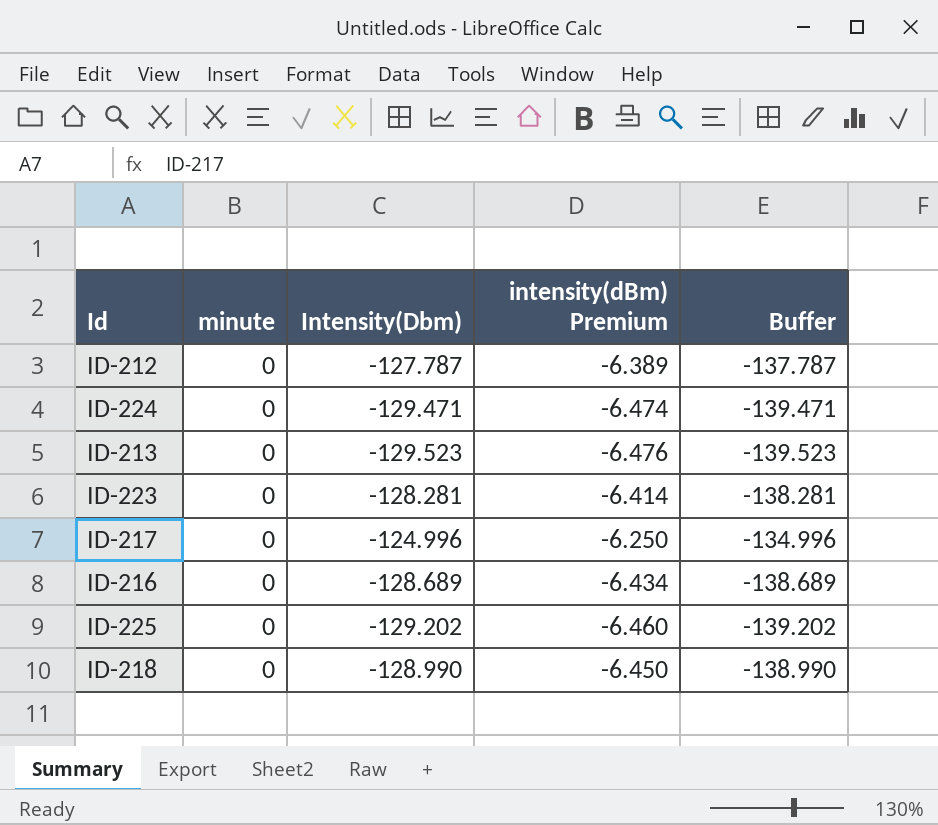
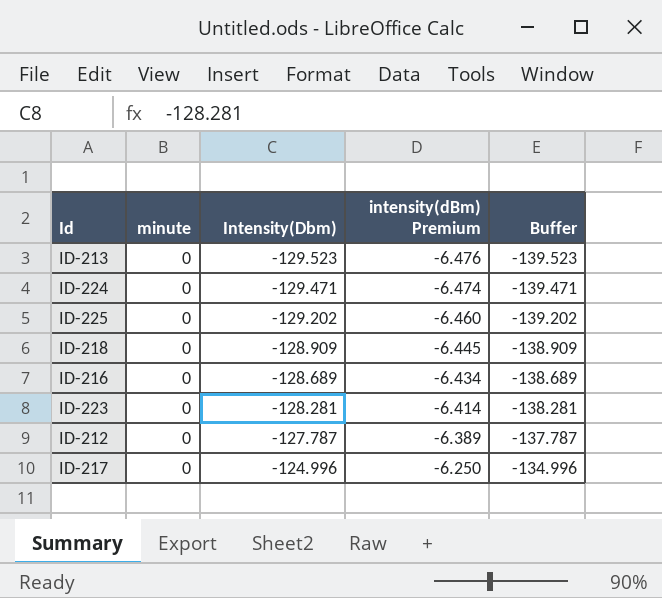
row order: none -> Intensity(Dbm) ascending
ID-218 | Intensity(Dbm): -128.990 -> -128.909
ID-218 | intensity(dBm) Premium: -6.450 -> -6.445
ID-218 | Buffer: -138.990 -> -138.909

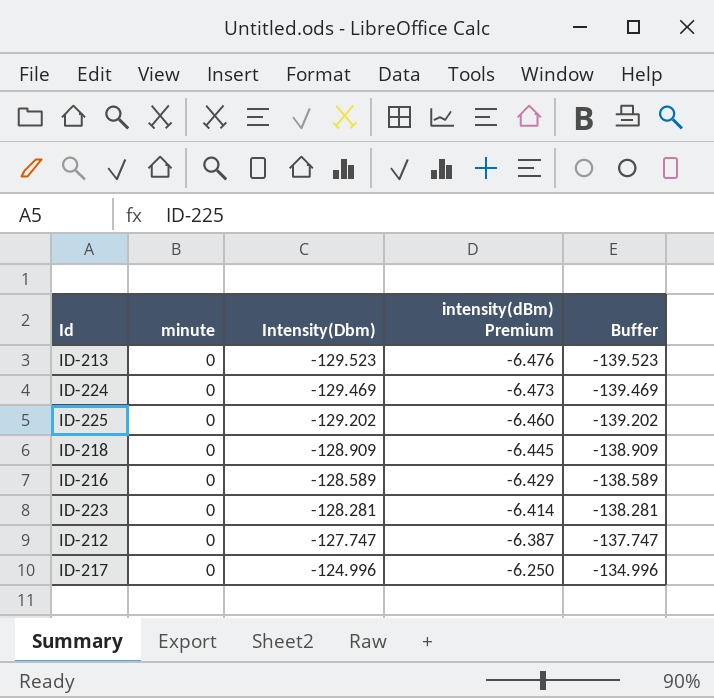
ID-224 | Intensity(Dbm): -129.471 -> -129.469
ID-224 | intensity(dBm) Premium: -6.474 -> -6.473
ID-224 | Buffer: -139.471 -> -139.469
ID-216 | Intensity(Dbm): -128.689 -> -128.589
ID-216 | intensity(dBm) Premium: -6.434 -> -6.429
ID-216 | Buffer: -138.689 -> -138.589
ID-212 | Intensity(Dbm): -127.787 -> -127.747
ID-212 | intensity(dBm) Premium: -6.389 -> -6.387
ID-212 | Buffer: -137.787 -> -137.747

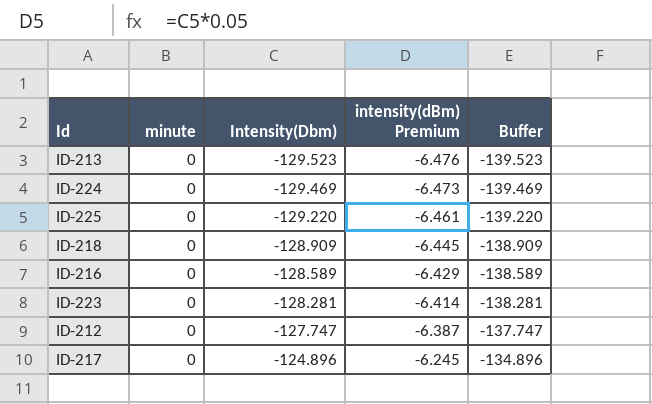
ID-225 | Intensity(Dbm): -129.202 -> -129.220
ID-225 | intensity(dBm) Premium: -6.460 -> -6.461
ID-225 | Buffer: -139.202 -> -139.220
ID-217 | Intensity(Dbm): -124.996 -> -124.896
ID-217 | intensity(dBm) Premium: -6.250 -> -6.245
ID-217 | Buffer: -134.996 -> -134.896

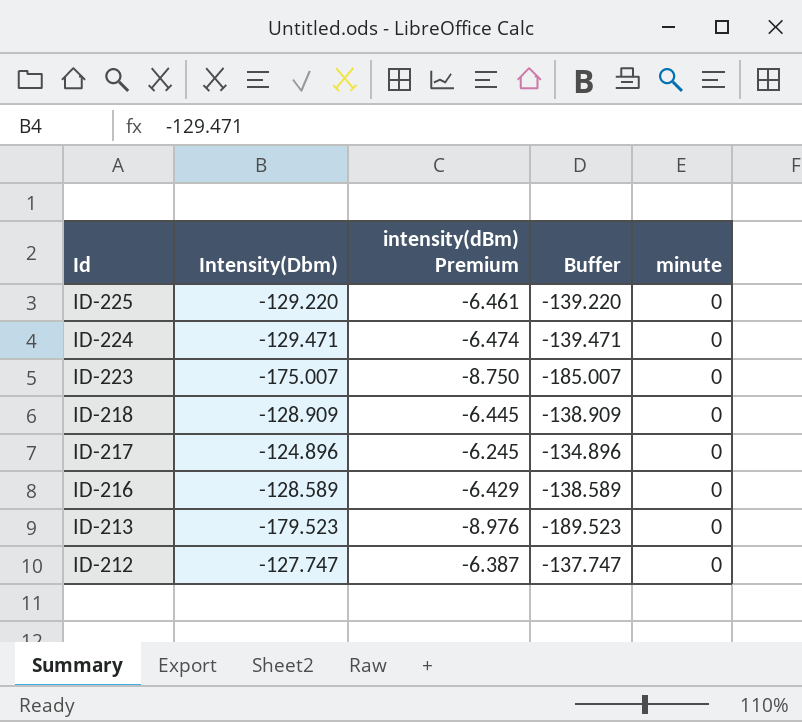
row order: Intensity(Dbm) ascending -> Id descending
column minute | position: 2 -> 5
ID-224 | Intensity(Dbm): -129.469 -> -129.471
ID-224 | intensity(dBm) Premium: -6.473 -> -6.474
ID-224 | Buffer: -139.469 -> -139.471
ID-223 | Intensity(Dbm): -128.281 -> -175.007
ID-223 | intensity(dBm) Premium: -6.414 -> -8.750
ID-223 | Buffer: -138.281 -> -185.007
ID-213 | Intensity(Dbm): -129.523 -> -179.523
ID-213 | intensity(dBm) Premium: -6.476 -> -8.976
ID-213 | Buffer: -139.523 -> -189.523

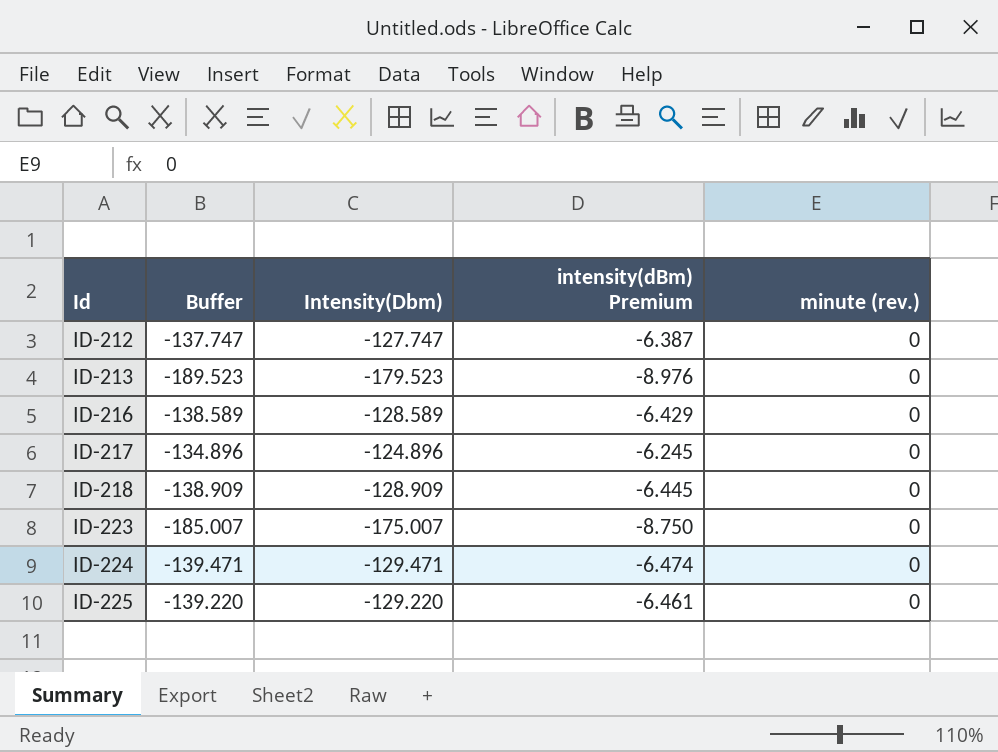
row order: Id descending -> Id ascending
column Buffer | position: 4 -> 2
column name: minute -> minute (rev.)

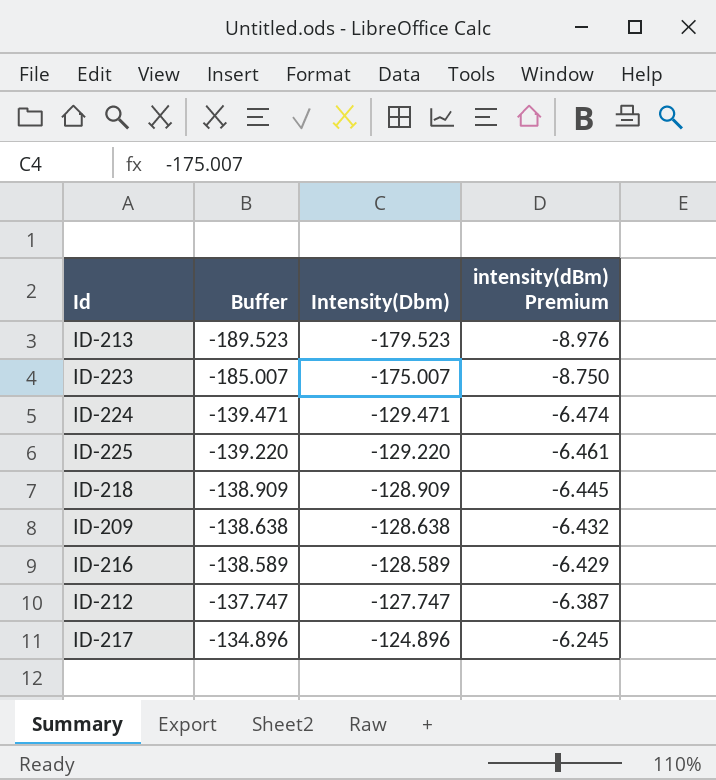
row order: Id ascending -> Buffer ascending
column minute (rev.) | position: 5 -> none
row ID-209: none -> -138.638 | -128.638 | -6.432

